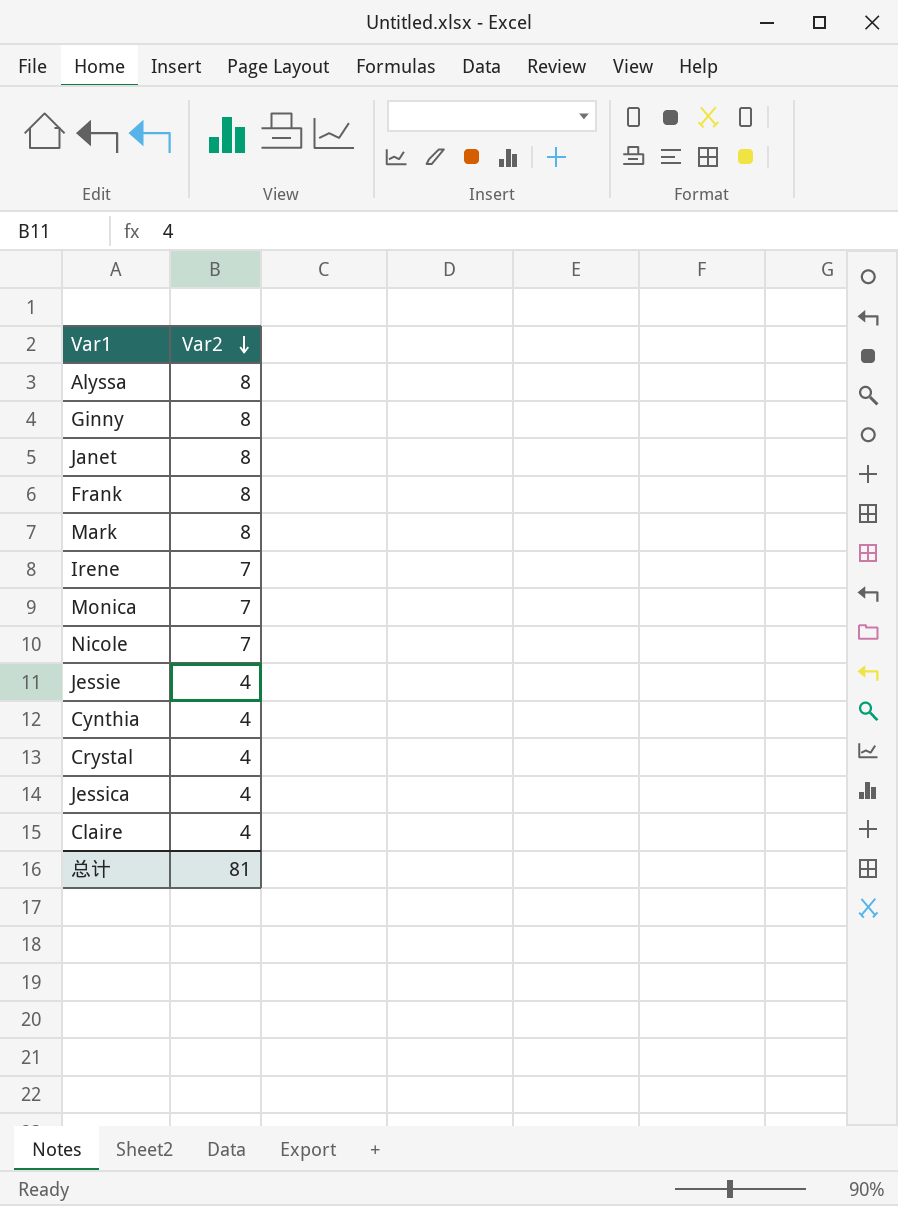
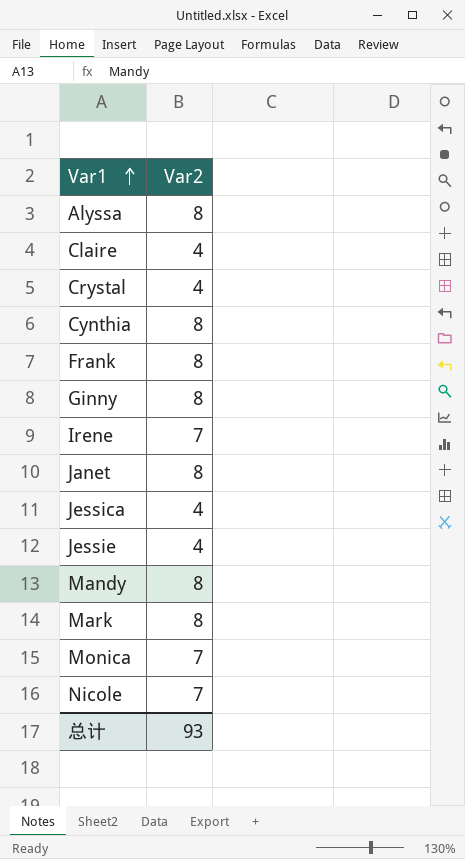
row order: Var2 descending -> Var1 ascending
Cynthia | Var2: 4 -> 8
row Mandy: none -> 8
总计 | Var2: 81 -> 93

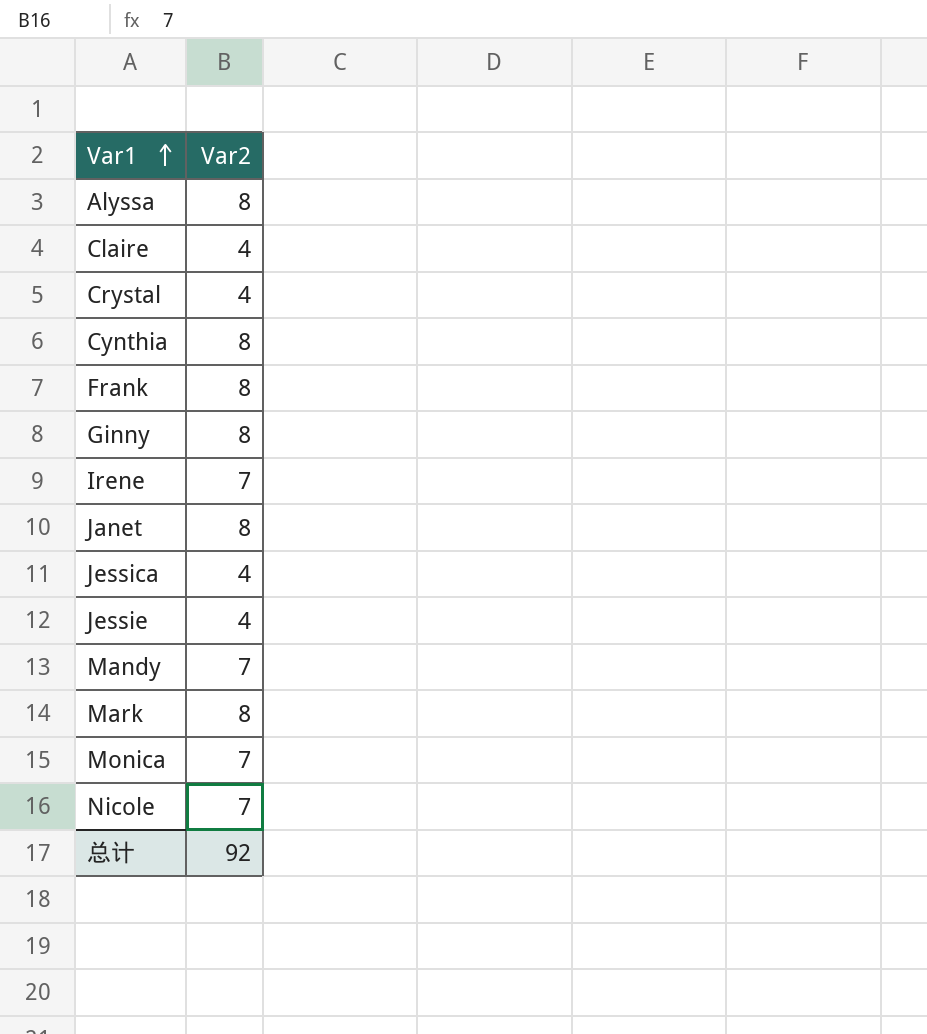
Mandy | Var2: 8 -> 7
总计 | Var2: 93 -> 92

